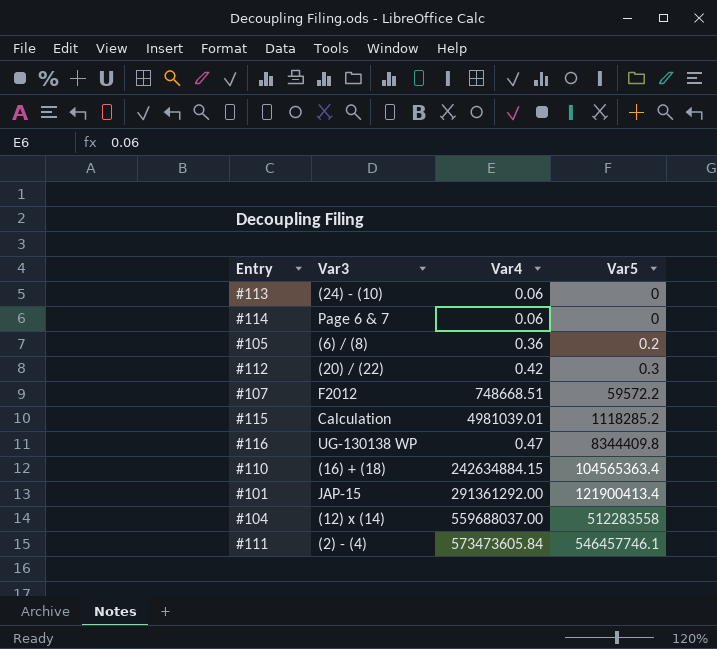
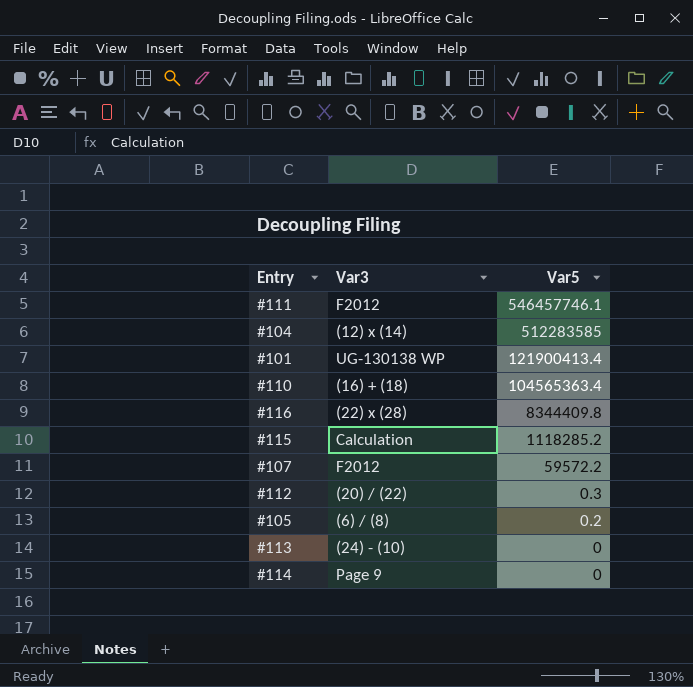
row order: Var5 ascending -> Var5 descending
column Var4 | position: 3 -> none
#111 | Var3: (2) - (4) -> F2012
#104 | Var5: 512283558 -> 512283585
#101 | Var3: JAP-15 -> UG-130138 WP
#116 | Var3: UG-130138 WP -> (22) x (28)
#114 | Var3: Page 6 & 7 -> Page 9

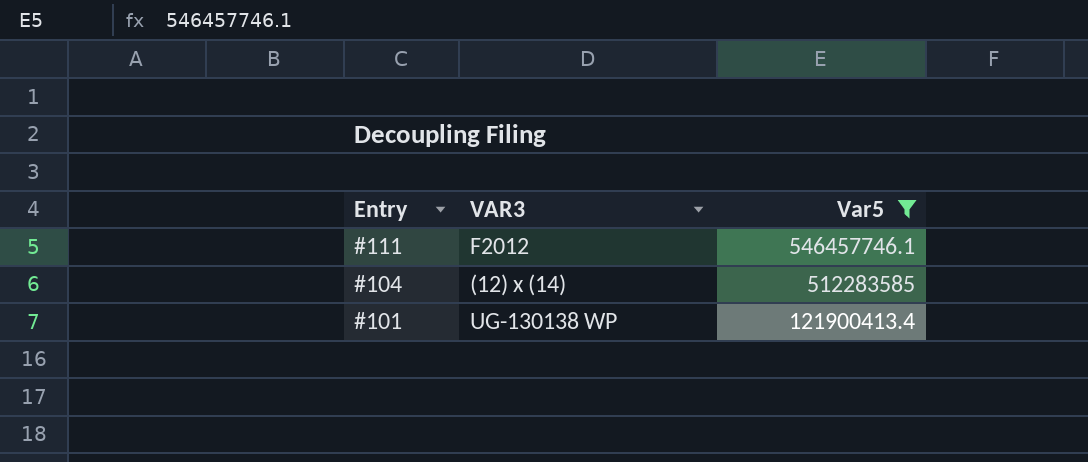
filter: none -> Var5 >= 121900413.4
column name: Var3 -> VAR3

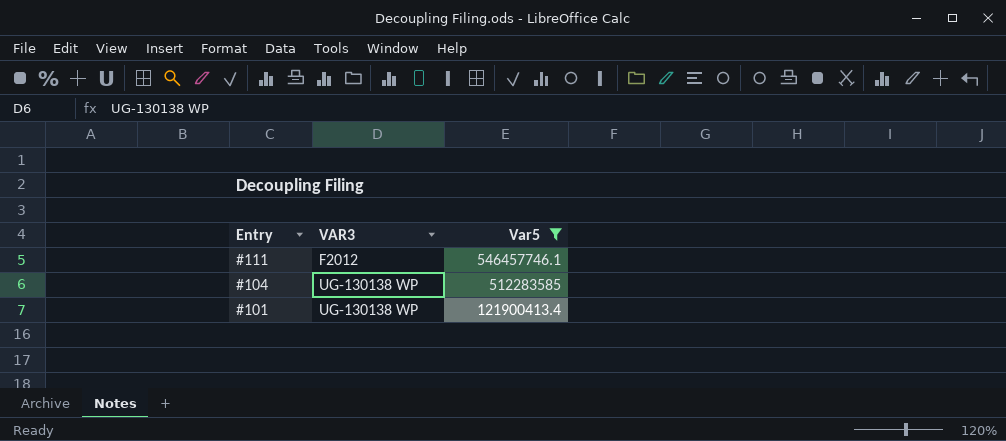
#104 | VAR3: (12) x (14) -> UG-130138 WP

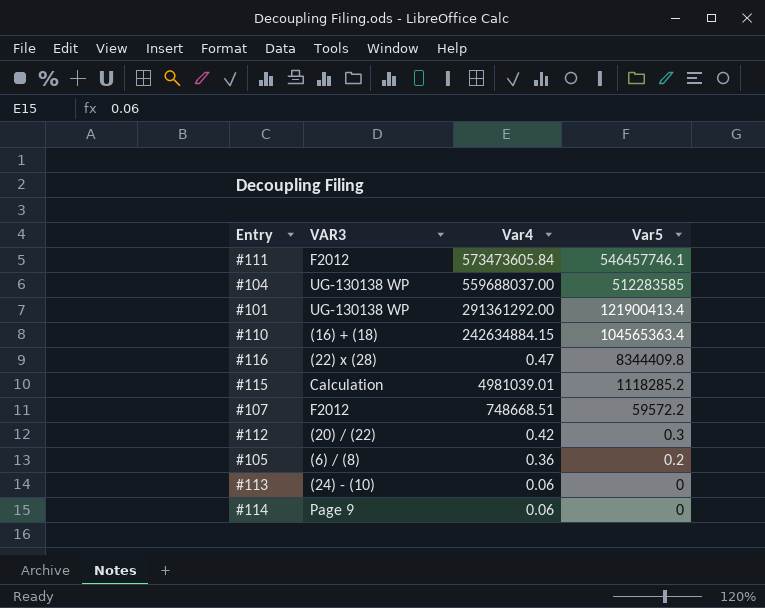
filter: Var5 >= 121900413.4 -> none
column Var4 | position: none -> 3

